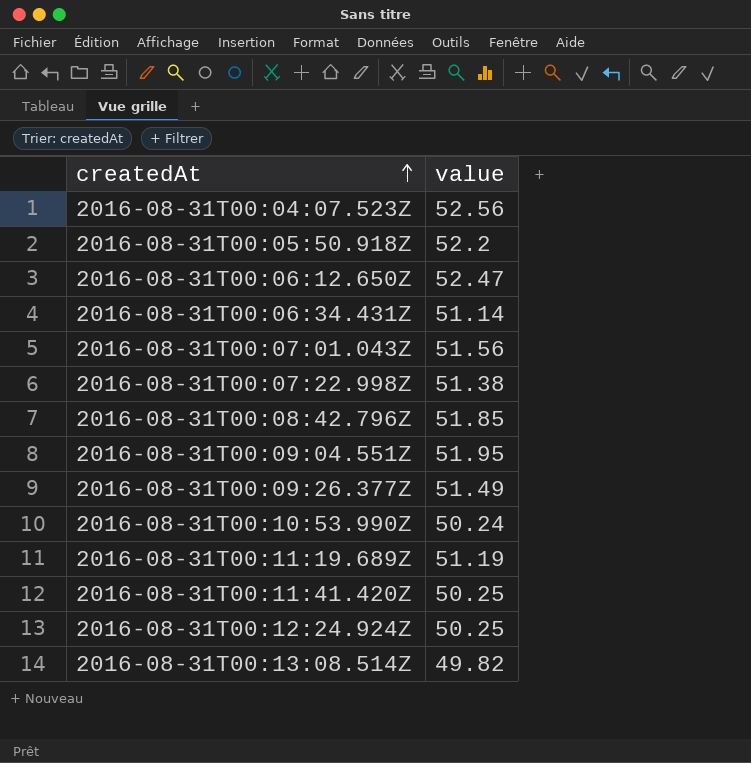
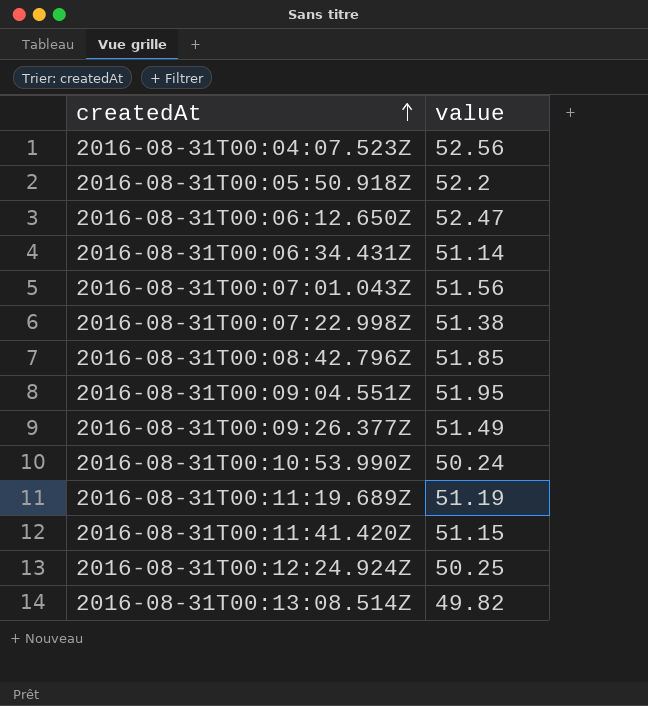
2016-08-31T00:11:41.420Z | value: 50.25 -> 51.15

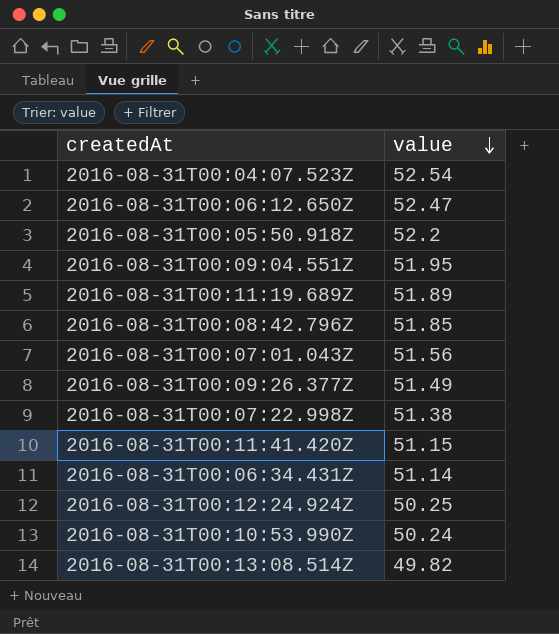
row order: createdAt ascending -> value descending
2016-08-31T00:04:07.523Z | value: 52.56 -> 52.54
2016-08-31T00:11:19.689Z | value: 51.19 -> 51.89

